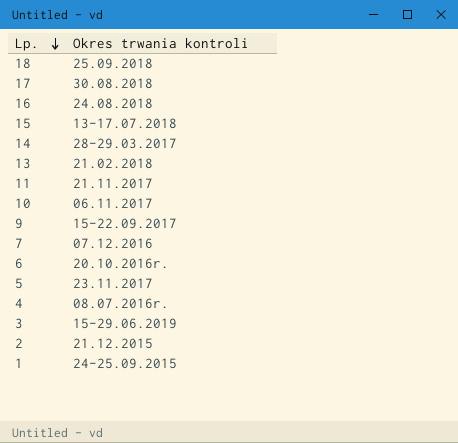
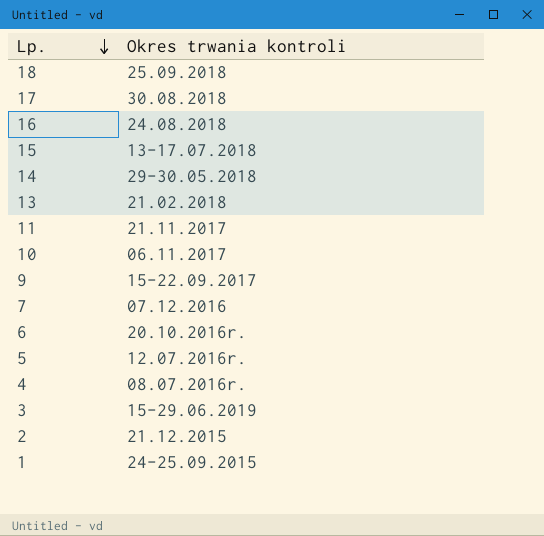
14 | Okres trwania kontroli: 28-29.03.2017 -> 29-30.05.2018
5 | Okres trwania kontroli: 23.11.2017 -> 12.07.2016r.

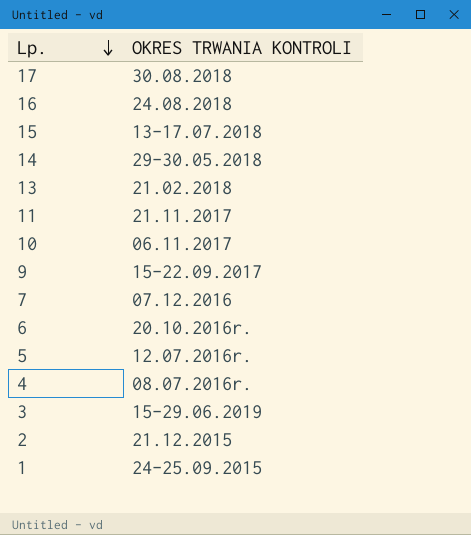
column name: Okres trwania kontroli -> OKRES TRWANIA KONTROLI
row 18: 25.09.2018 -> none

